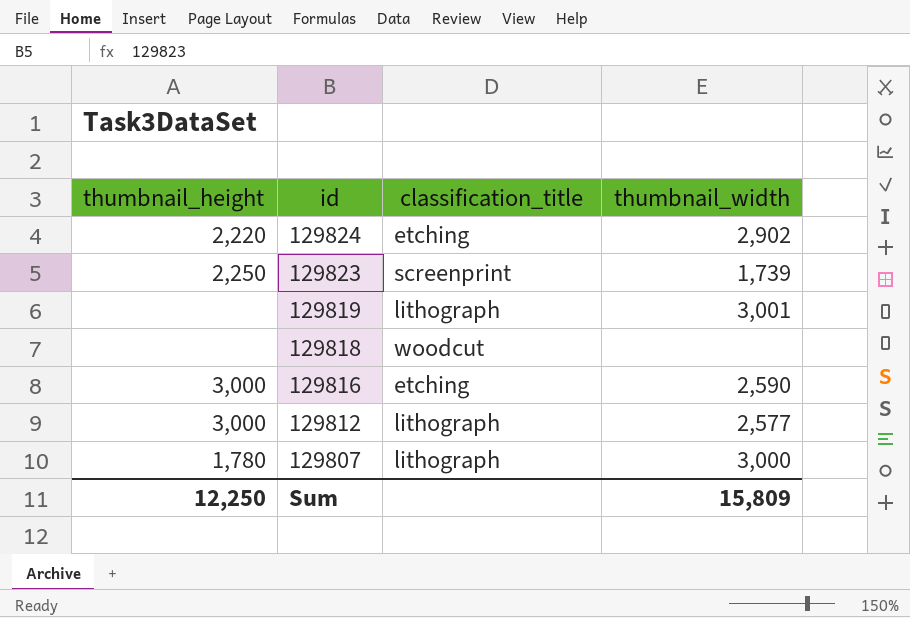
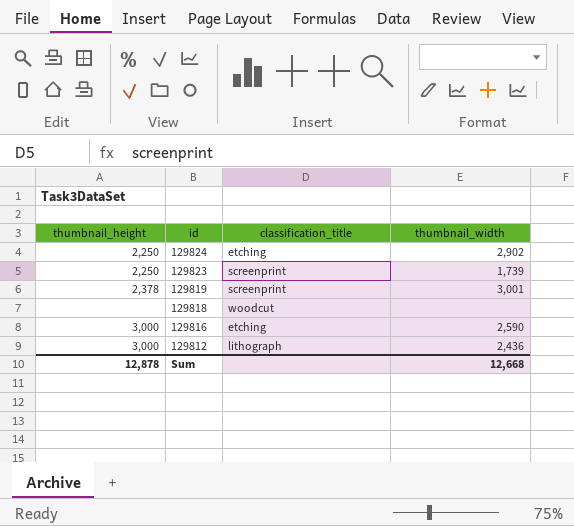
row 129807: 1,780 | lithograph | 3,000 -> none
129824 | thumbnail_height: 2,220 -> 2,250
129819 | thumbnail_height: none -> 2,378
129819 | classification_title: lithograph -> screenprint
129812 | thumbnail_width: 2,577 -> 2,436
Sum | thumbnail_height: 12,250 -> 12,878
Sum | thumbnail_width: 15,809 -> 12,668

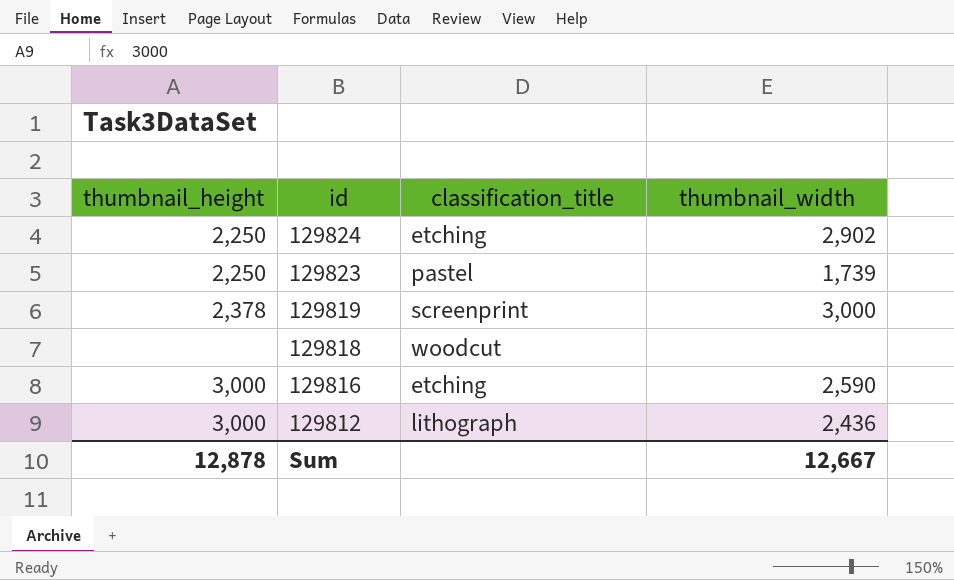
129823 | classification_title: screenprint -> pastel
129819 | thumbnail_width: 3,001 -> 3,000
Sum | thumbnail_width: 12,668 -> 12,667

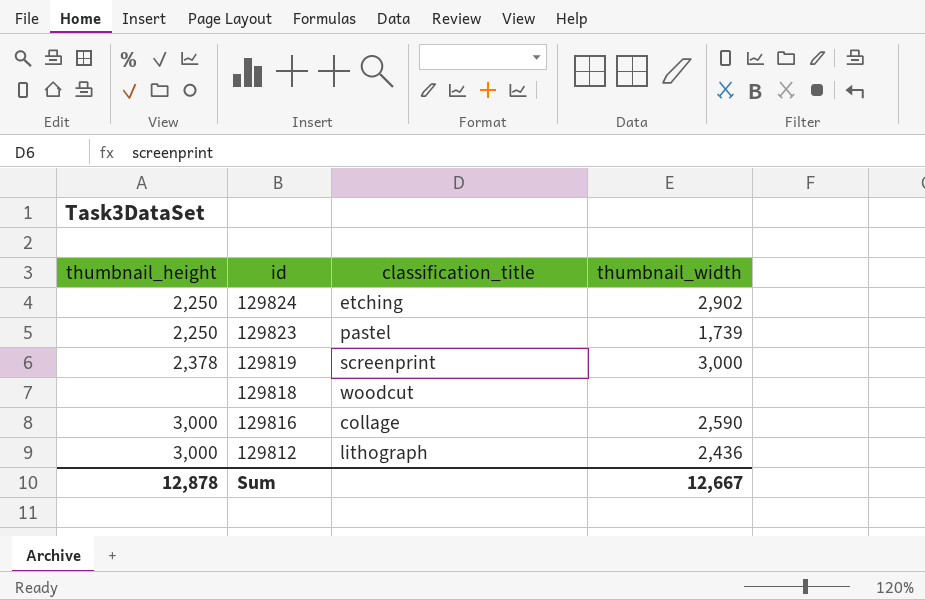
129816 | classification_title: etching -> collage

